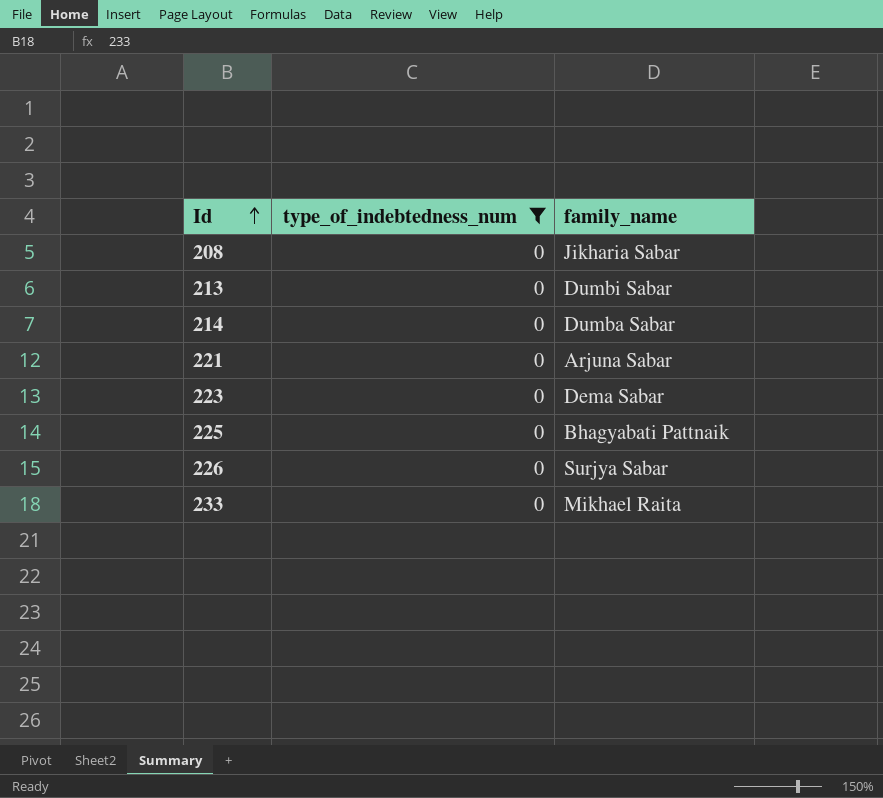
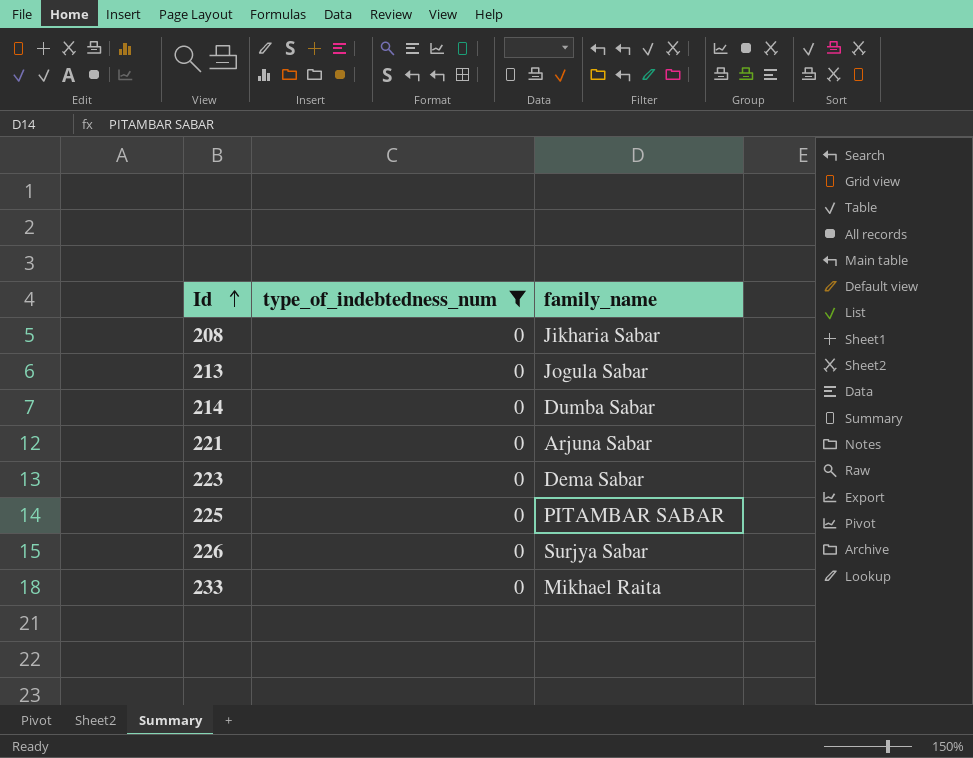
213 | family_name: Dumbi Sabar -> Jogula Sabar
225 | family_name: Bhagyabati Pattnaik -> PITAMBAR SABAR

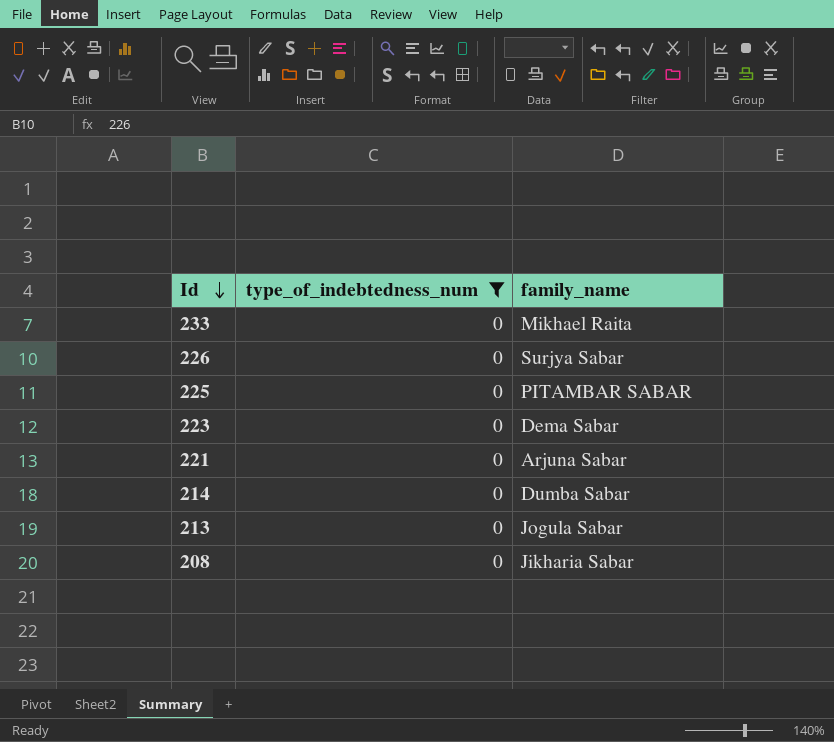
row order: Id ascending -> Id descending

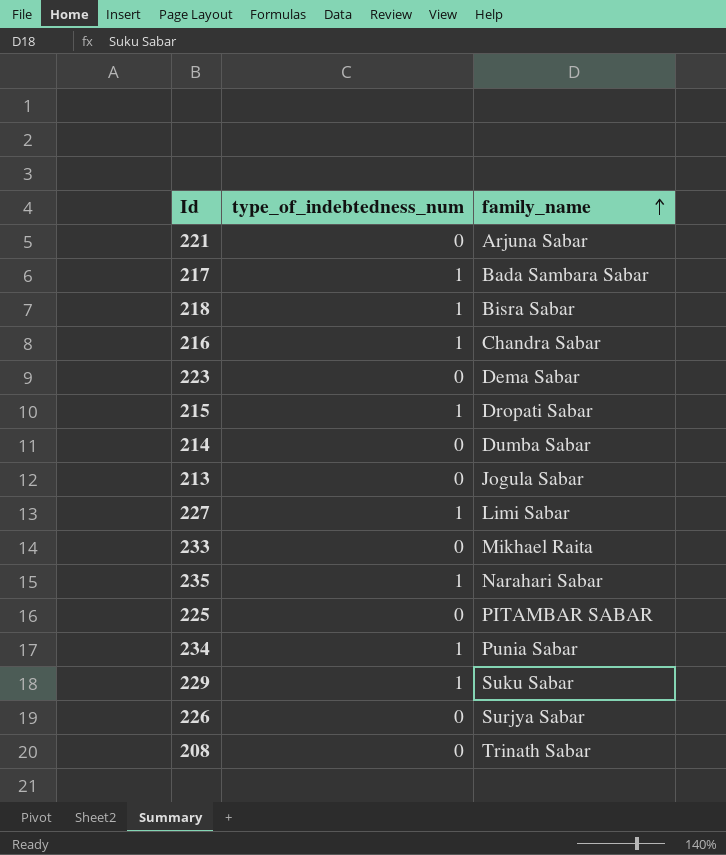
filter: type_of_indebtedness_num = 0 -> none
row order: Id descending -> family_name ascending
208 | family_name: Jikharia Sabar -> Trinath Sabar

